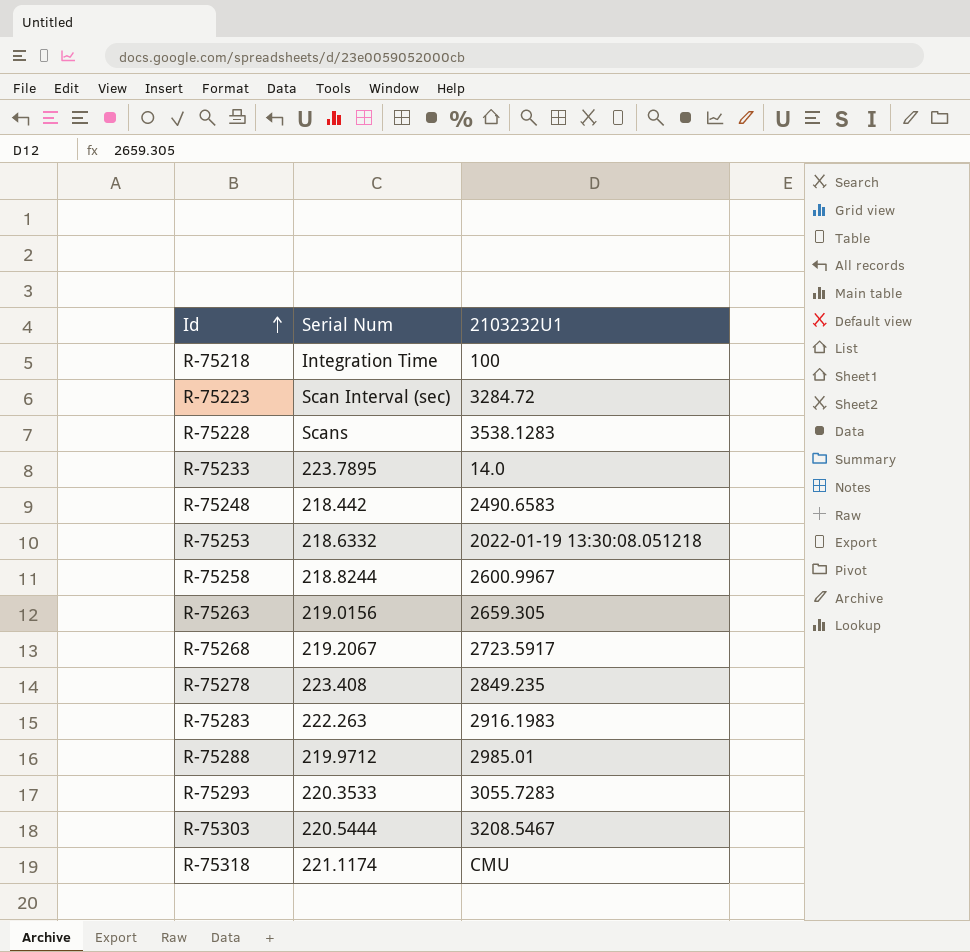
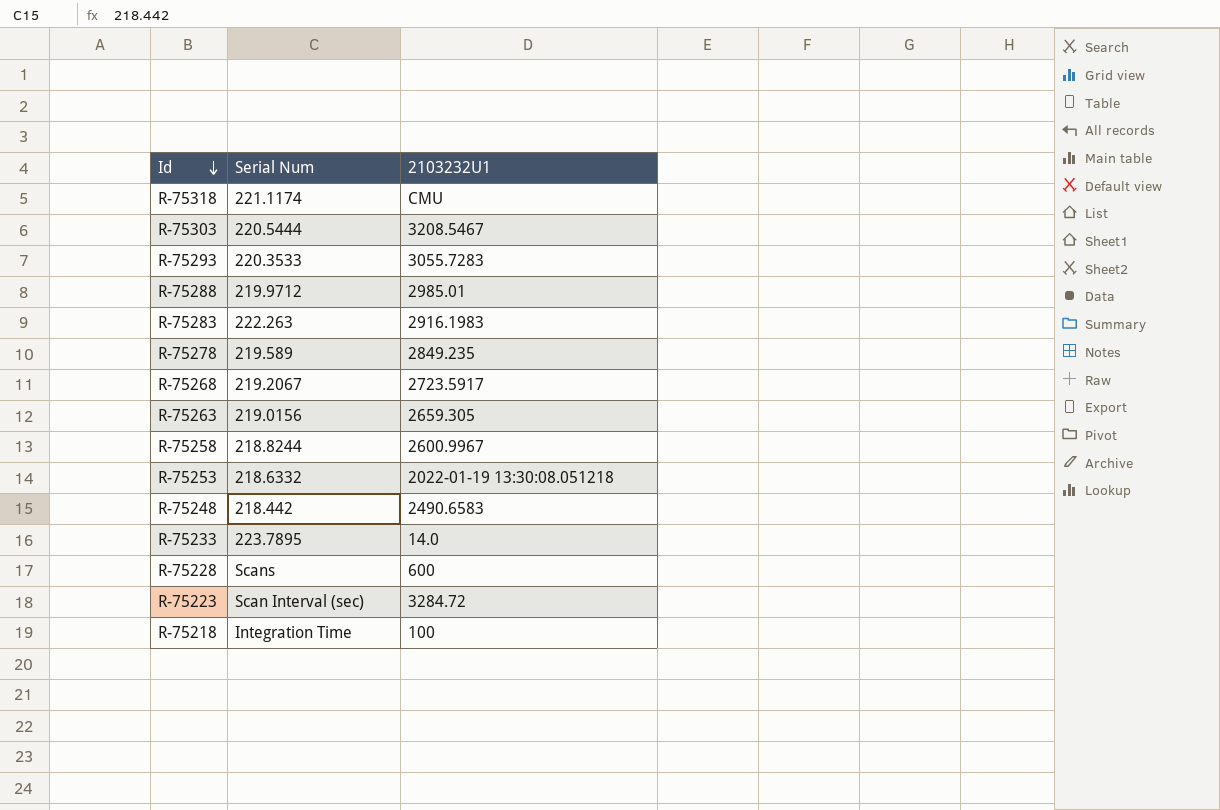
row order: Id ascending -> Id descending
R-75278 | Serial Num: 223.408 -> 219.589
R-75228 | 2103232U1: 3538.1283 -> 600

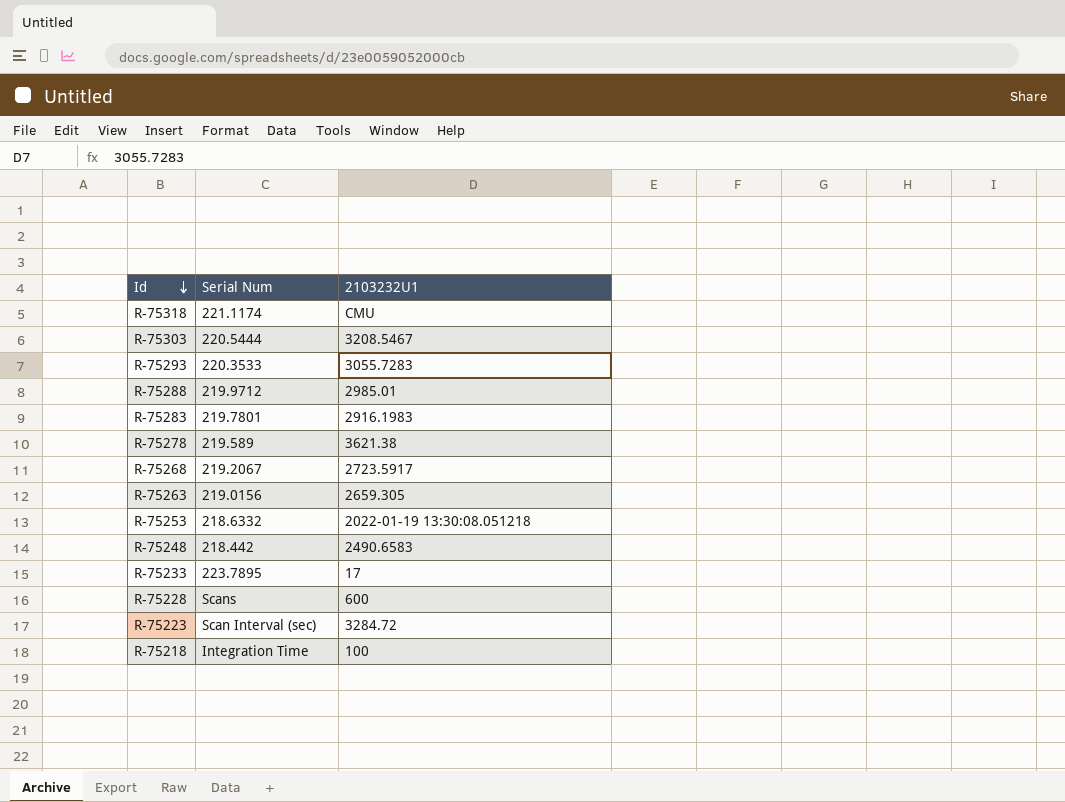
row R-75258: 218.8244 | 2600.9967 -> none
R-75283 | Serial Num: 222.263 -> 219.7801
R-75278 | 2103232U1: 2849.235 -> 3621.38
R-75233 | 2103232U1: 14.0 -> 17

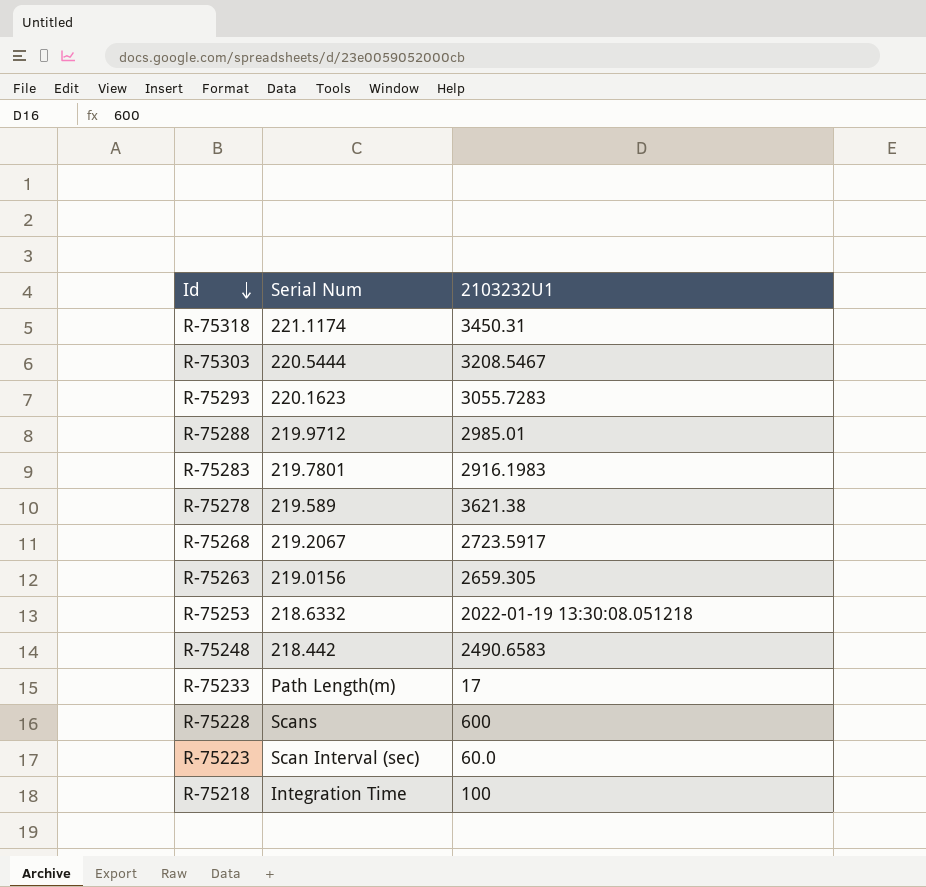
R-75318 | 2103232U1: CMU -> 3450.31
R-75293 | Serial Num: 220.3533 -> 220.1623
R-75233 | Serial Num: 223.7895 -> Path Length(m)
R-75223 | 2103232U1: 3284.72 -> 60.0

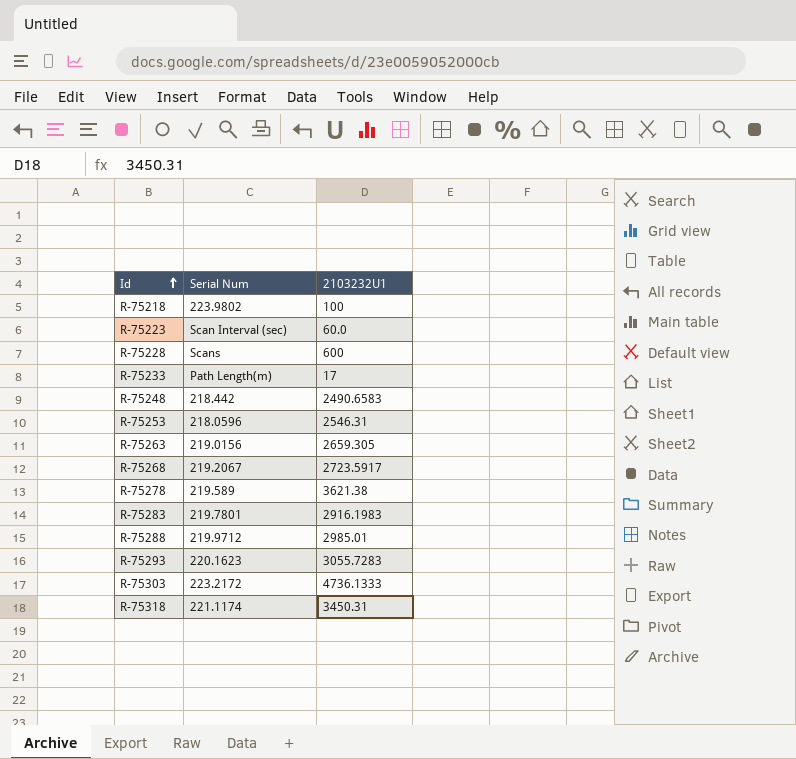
row order: Id descending -> Id ascending
R-75218 | Serial Num: Integration Time -> 223.9802
R-75253 | Serial Num: 218.6332 -> 218.0596
R-75253 | 2103232U1: 2022-01-19 13:30:08.051218 -> 2546.31
R-75303 | Serial Num: 220.5444 -> 223.2172
R-75303 | 2103232U1: 3208.5467 -> 4736.1333

